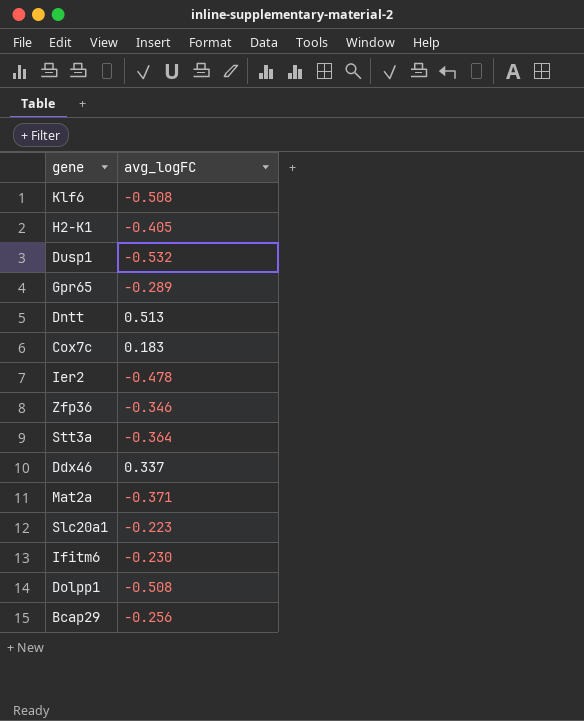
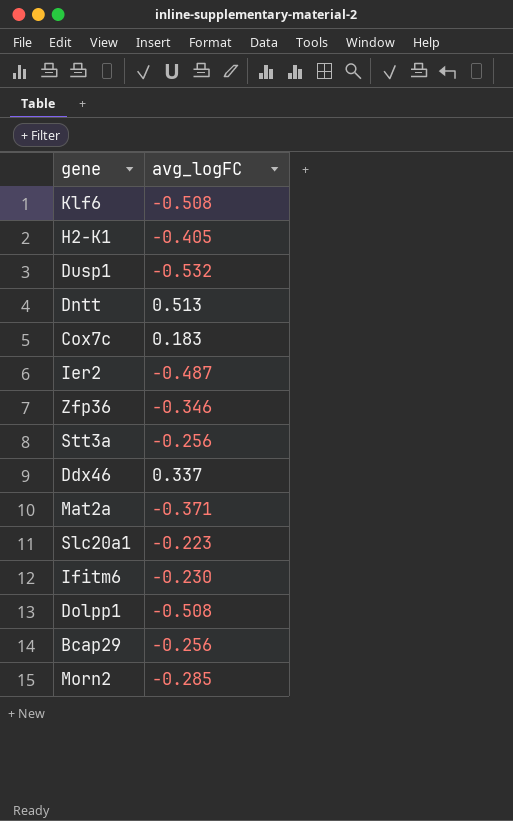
row Gpr65: -0.289 -> none
Ier2 | avg_logFC: -0.478 -> -0.487
Stt3a | avg_logFC: -0.364 -> -0.256
row Morn2: none -> -0.285

